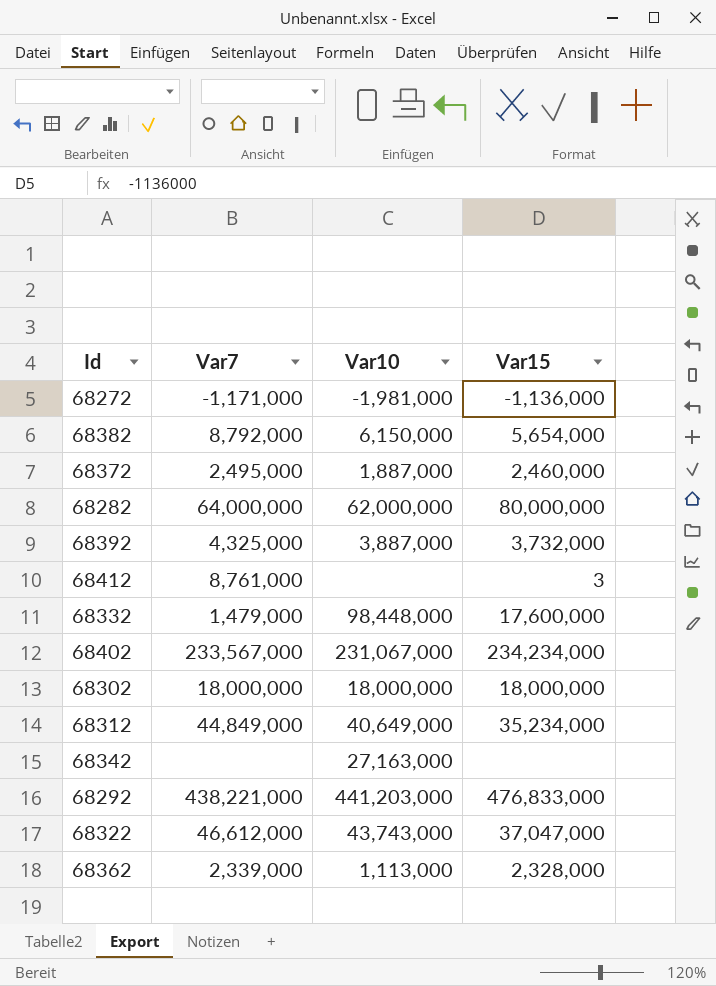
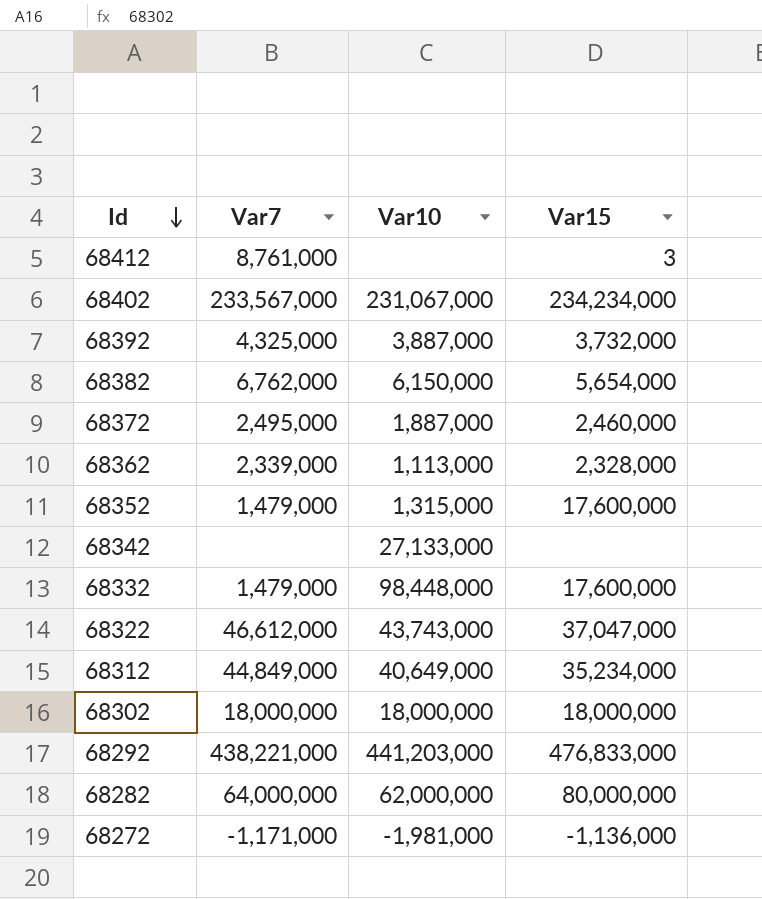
row order: none -> Id descending
68382 | Var7: 8,792,000 -> 6,762,000
row 68352: none -> 1,479,000 | 1,315,000 | 17,600,000
68342 | Var10: 27,163,000 -> 27,133,000

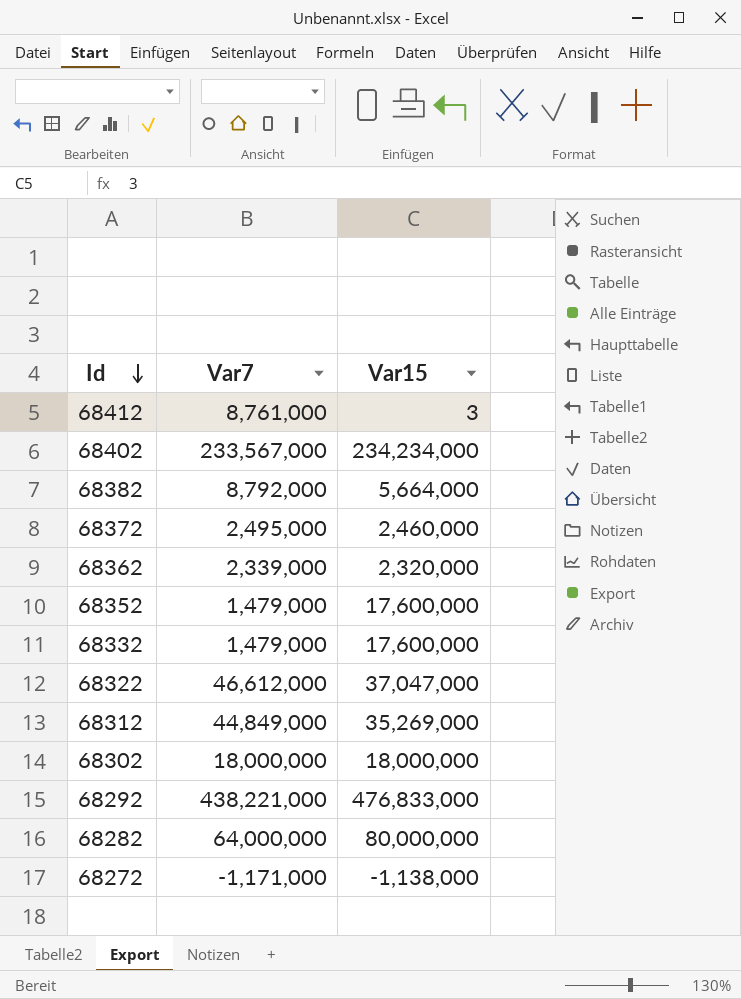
column Var10 | position: 3 -> none
row 68392: 4,325,000 | 3,887,000 | 3,732,000 -> none
row 68342: none | 27,133,000 | none -> none
68382 | Var7: 6,762,000 -> 8,792,000
68382 | Var15: 5,654,000 -> 5,664,000
68362 | Var15: 2,328,000 -> 2,320,000
68312 | Var15: 35,234,000 -> 35,269,000
68272 | Var15: -1,136,000 -> -1,138,000

